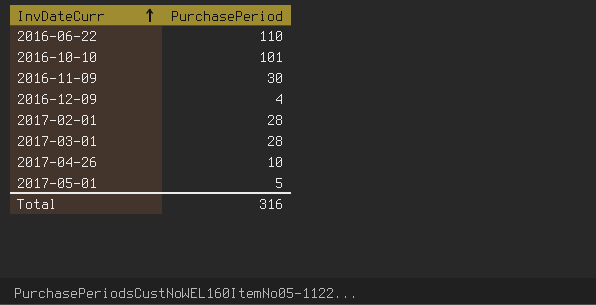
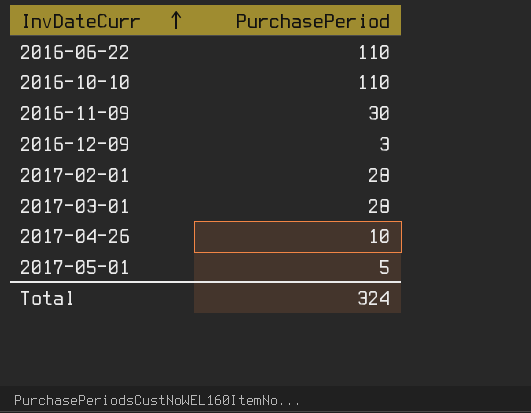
2016-10-10 | PurchasePeriod: 101 -> 110
2016-12-09 | PurchasePeriod: 4 -> 3
Total | PurchasePeriod: 316 -> 324

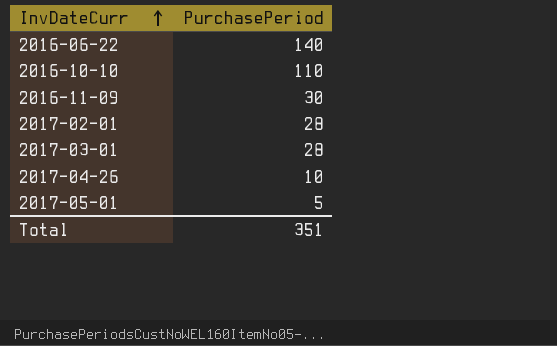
row 2016-12-09: 3 -> none
2016-06-22 | PurchasePeriod: 110 -> 140
Total | PurchasePeriod: 324 -> 351

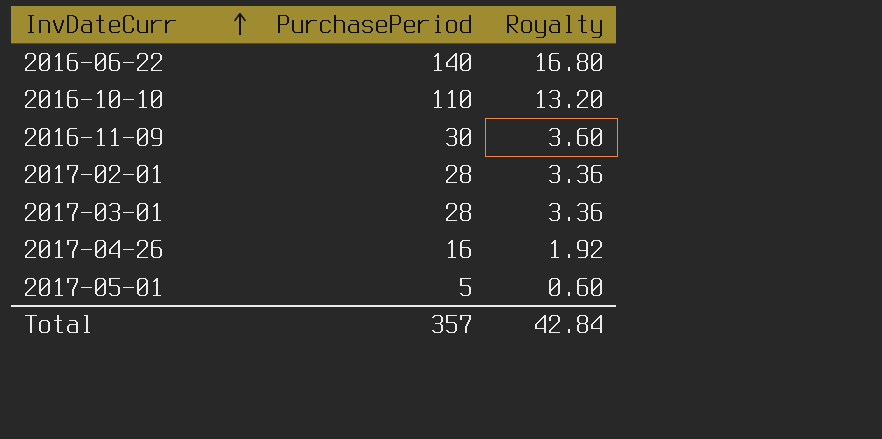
column Royalty | formula: none -> [PurchasePeriod] * 0.12
2017-04-26 | PurchasePeriod: 10 -> 16
Total | PurchasePeriod: 351 -> 357

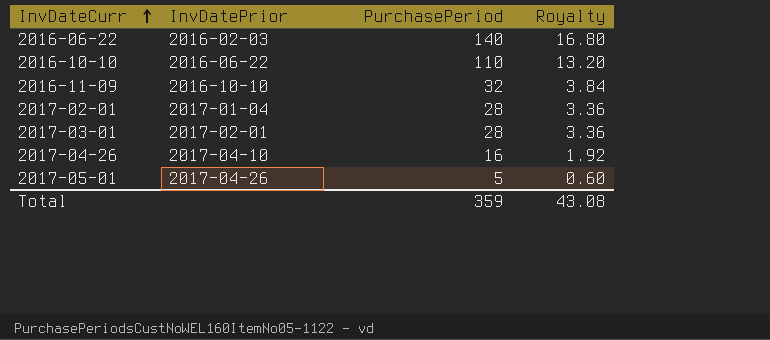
column InvDatePrior | position: none -> 2
2016-11-09 | PurchasePeriod: 30 -> 32
2016-11-09 | Royalty: 3.60 -> 3.84
Total | PurchasePeriod: 357 -> 359
Total | Royalty: 42.84 -> 43.08

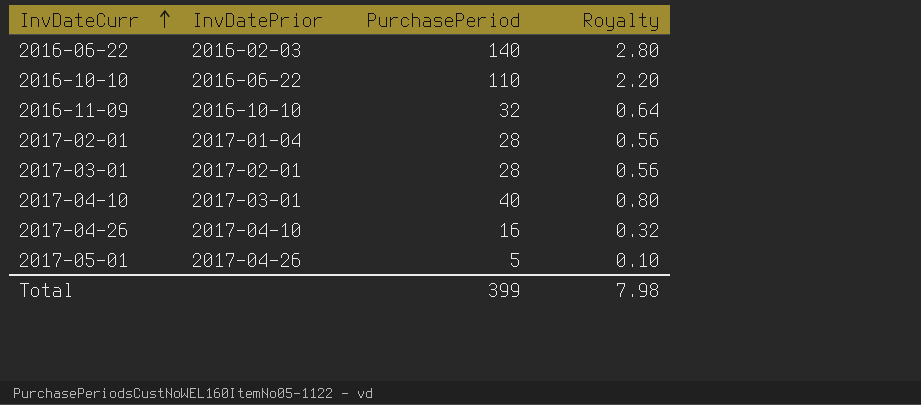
column Royalty | formula: [PurchasePeriod] * 0.12 -> [PurchasePeriod] * 0.02
row 2017-04-10: none -> 2017-03-01 | 40 | 0.80
Total | PurchasePeriod: 359 -> 399
Total | Royalty: 43.08 -> 7.98

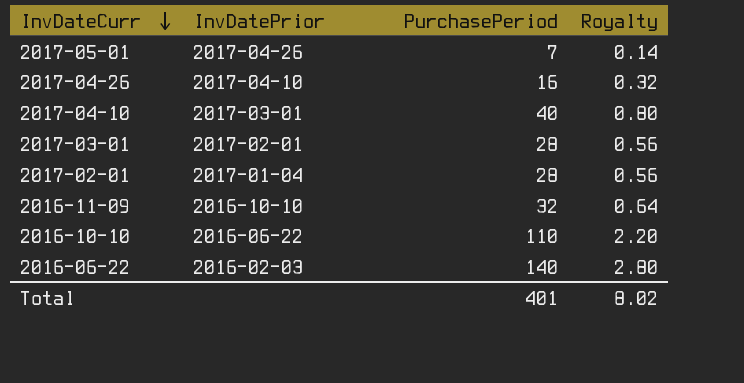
row order: InvDateCurr ascending -> InvDateCurr descending
2017-05-01 | PurchasePeriod: 5 -> 7
2017-05-01 | Royalty: 0.10 -> 0.14
Total | PurchasePeriod: 399 -> 401
Total | Royalty: 7.98 -> 8.02

